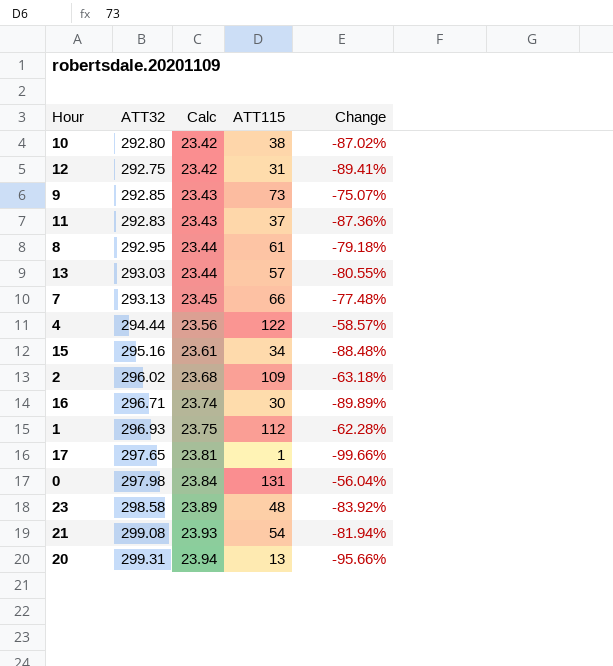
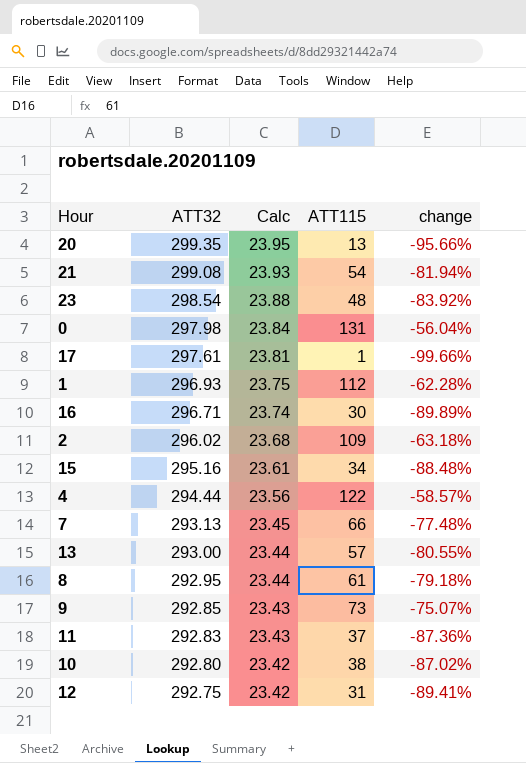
row order: Calc ascending -> ATT32 descending
column name: Change -> change
20 | ATT32: 299.31 -> 299.35
20 | Calc: 23.94 -> 23.95
23 | ATT32: 298.58 -> 298.54
23 | Calc: 23.89 -> 23.88
17 | ATT32: 297.65 -> 297.61
13 | ATT32: 293.03 -> 293.00

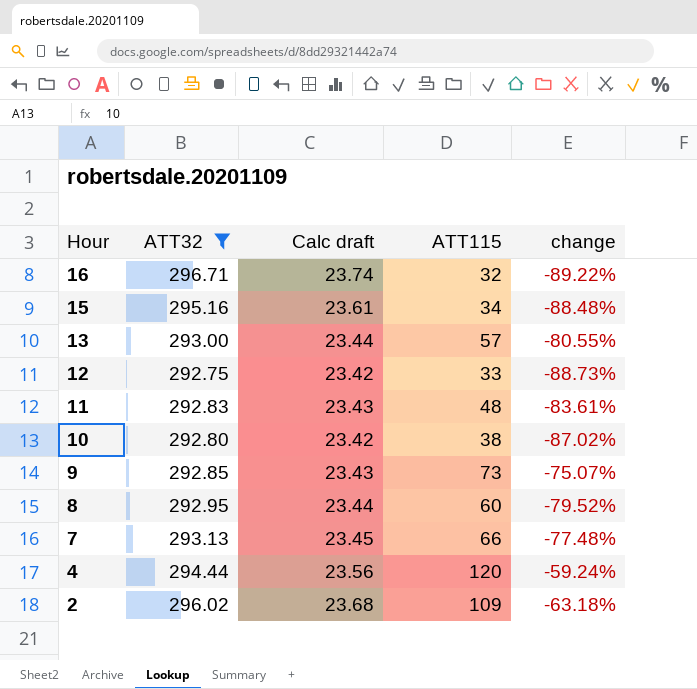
filter: none -> ATT32 <= 296.71
row order: ATT32 descending -> Hour descending
column name: Calc -> Calc draft
16 | ATT115: 30 -> 32
16 | change: -89.89% -> -89.22%
12 | ATT115: 31 -> 33
12 | change: -89.41% -> -88.73%
11 | ATT115: 37 -> 48
11 | change: -87.36% -> -83.61%
8 | ATT115: 61 -> 60
8 | change: -79.18% -> -79.52%
4 | ATT115: 122 -> 120
4 | change: -58.57% -> -59.24%

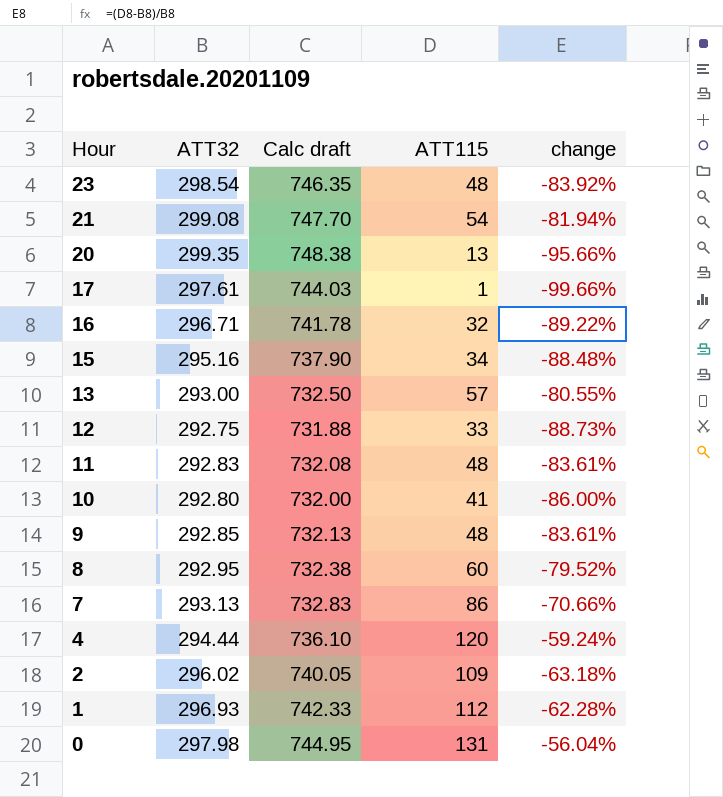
filter: ATT32 <= 296.71 -> none
column Calc draft | formula: [ATT32] * 0.08 -> [ATT32] * 2.5
10 | ATT115: 38 -> 41
10 | change: -87.02% -> -86.00%
9 | ATT115: 73 -> 48
9 | change: -75.07% -> -83.61%
7 | ATT115: 66 -> 86
7 | change: -77.48% -> -70.66%

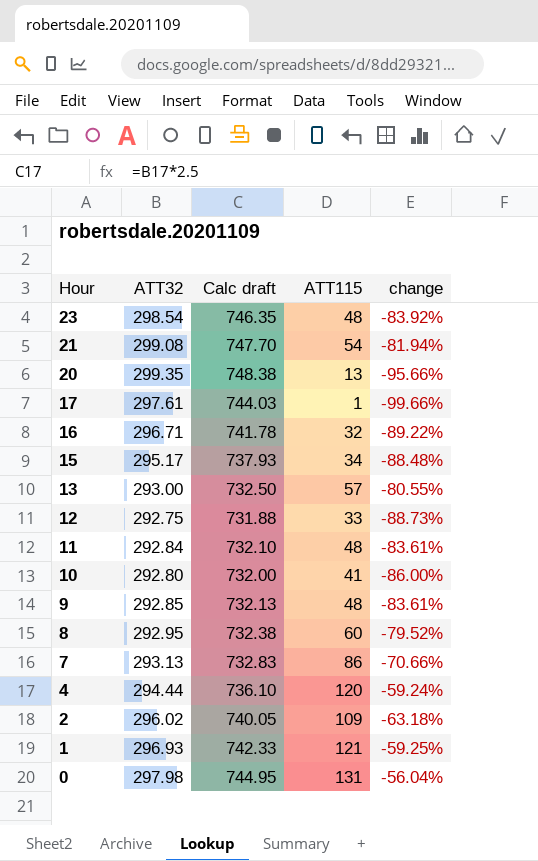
15 | ATT32: 295.16 -> 295.17
15 | Calc draft: 737.90 -> 737.93
11 | ATT32: 292.83 -> 292.84
11 | Calc draft: 732.08 -> 732.10
1 | ATT115: 112 -> 121
1 | change: -62.28% -> -59.25%

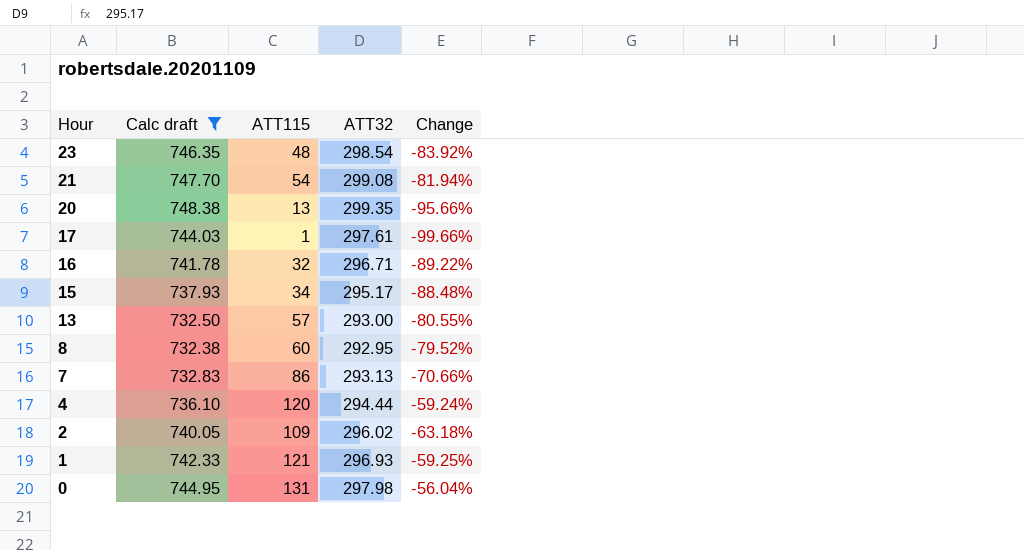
filter: none -> Calc draft >= 732.38
column ATT32 | position: 2 -> 4
column name: change -> Change

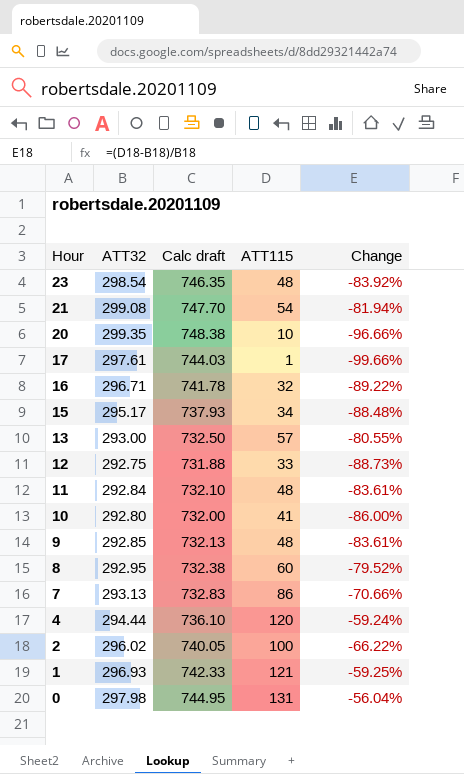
filter: Calc draft >= 732.38 -> none
column ATT32 | position: 4 -> 2
20 | ATT115: 13 -> 10
20 | Change: -95.66% -> -96.66%
2 | ATT115: 109 -> 100
2 | Change: -63.18% -> -66.22%

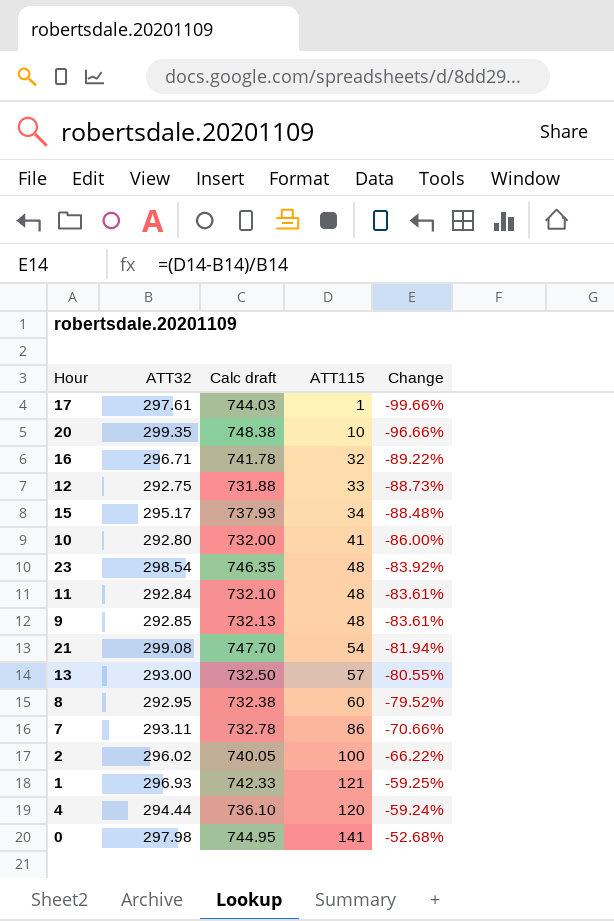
row order: Hour descending -> Change ascending
7 | ATT32: 293.13 -> 293.11
7 | Calc draft: 732.83 -> 732.78
0 | ATT115: 131 -> 141
0 | Change: -56.04% -> -52.68%

